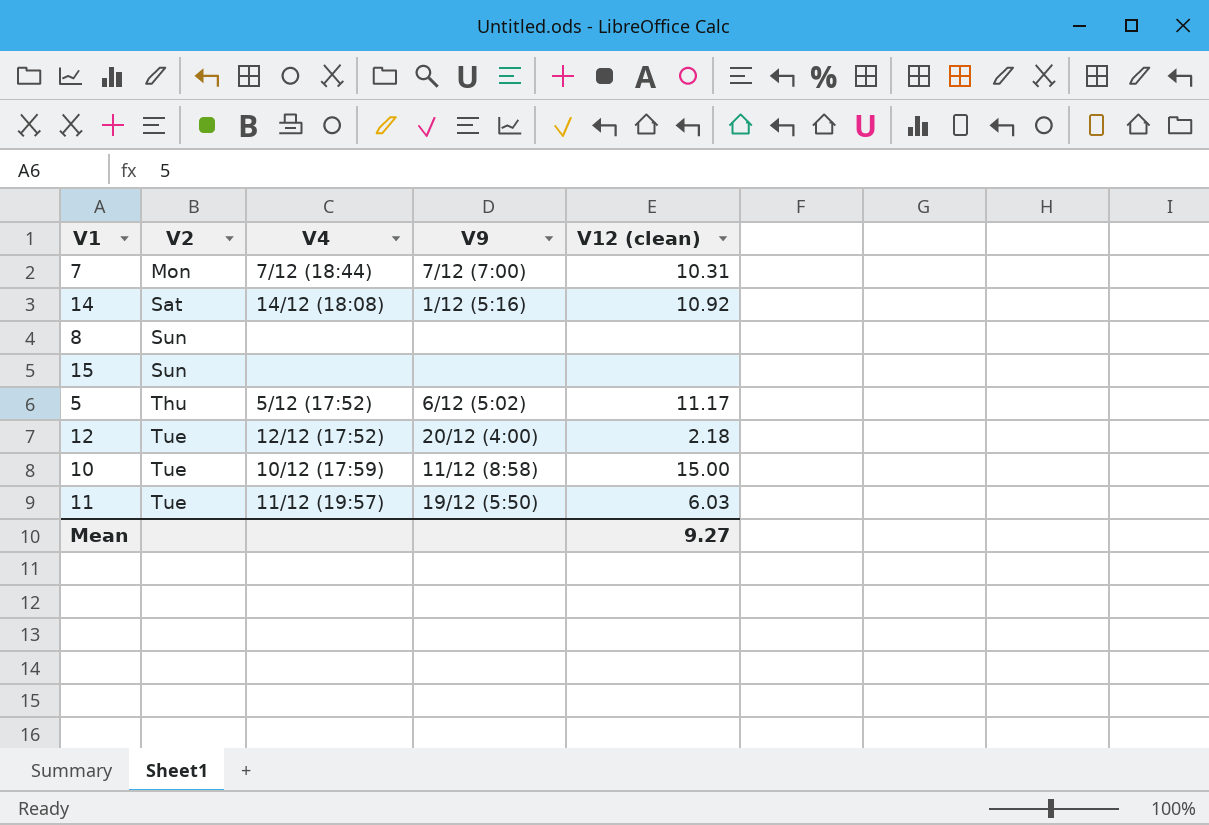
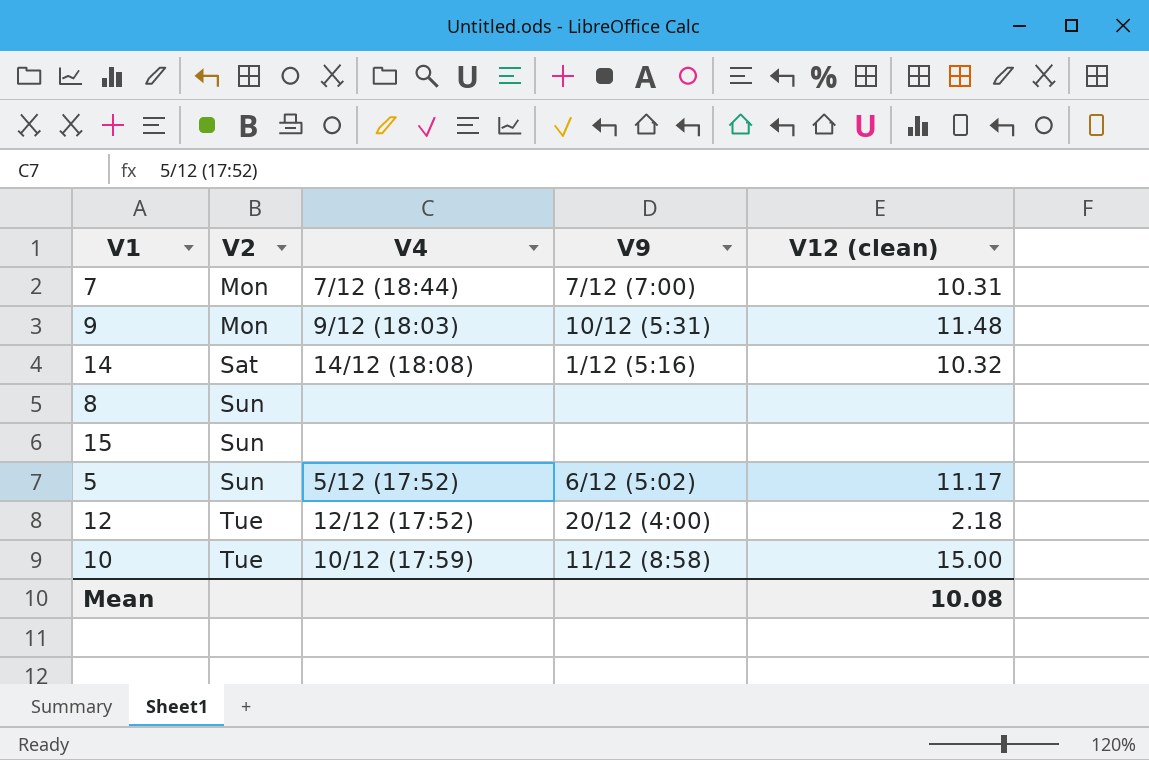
row 11: Tue | 11/12 (19:57) | 19/12 (5:50) | 6.03 -> none
row 9: none -> Mon | 9/12 (18:03) | 10/12 (5:31) | 11.48
14 | V12 (clean): 10.92 -> 10.32
5 | V2: Thu -> Sun
Mean | V12 (clean): 9.27 -> 10.08

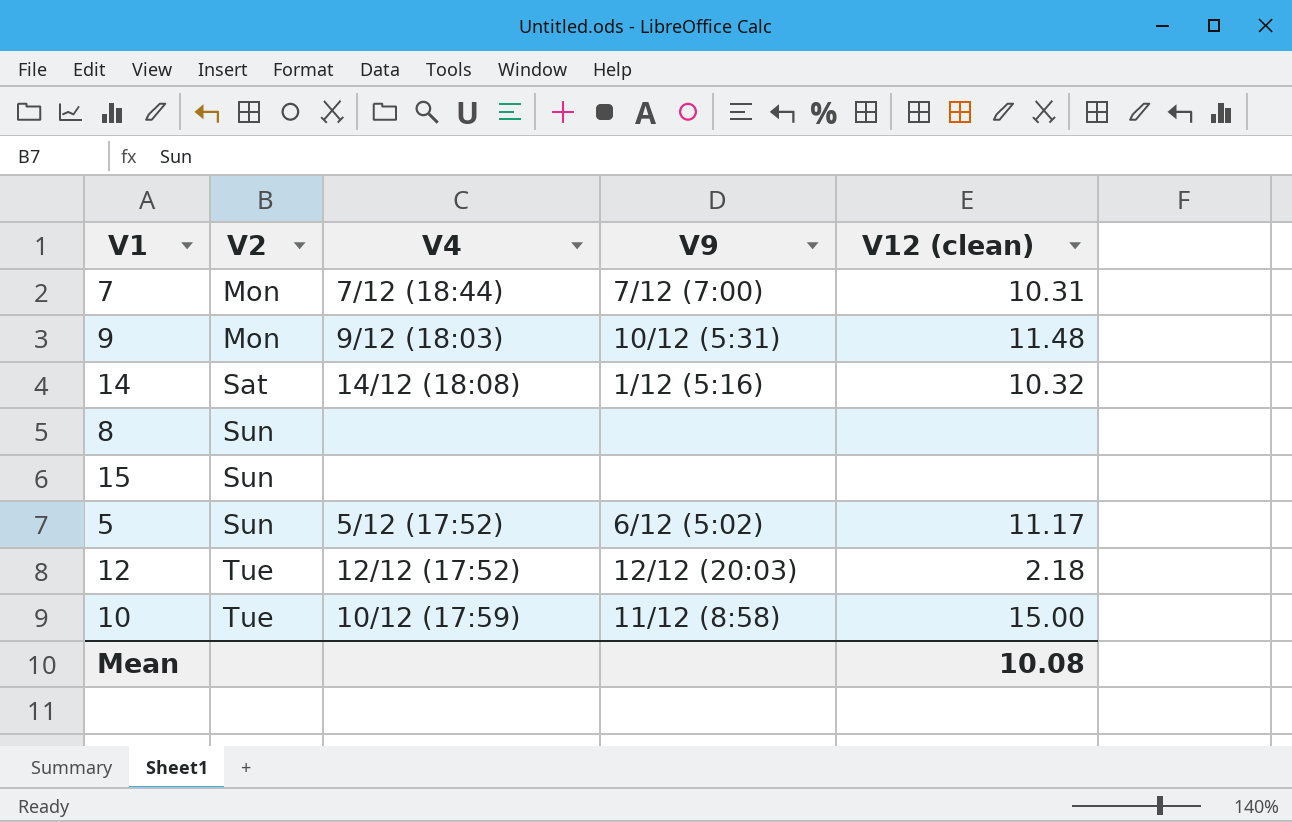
12 | V9: 20/12 (4:00) -> 12/12 (20:03)

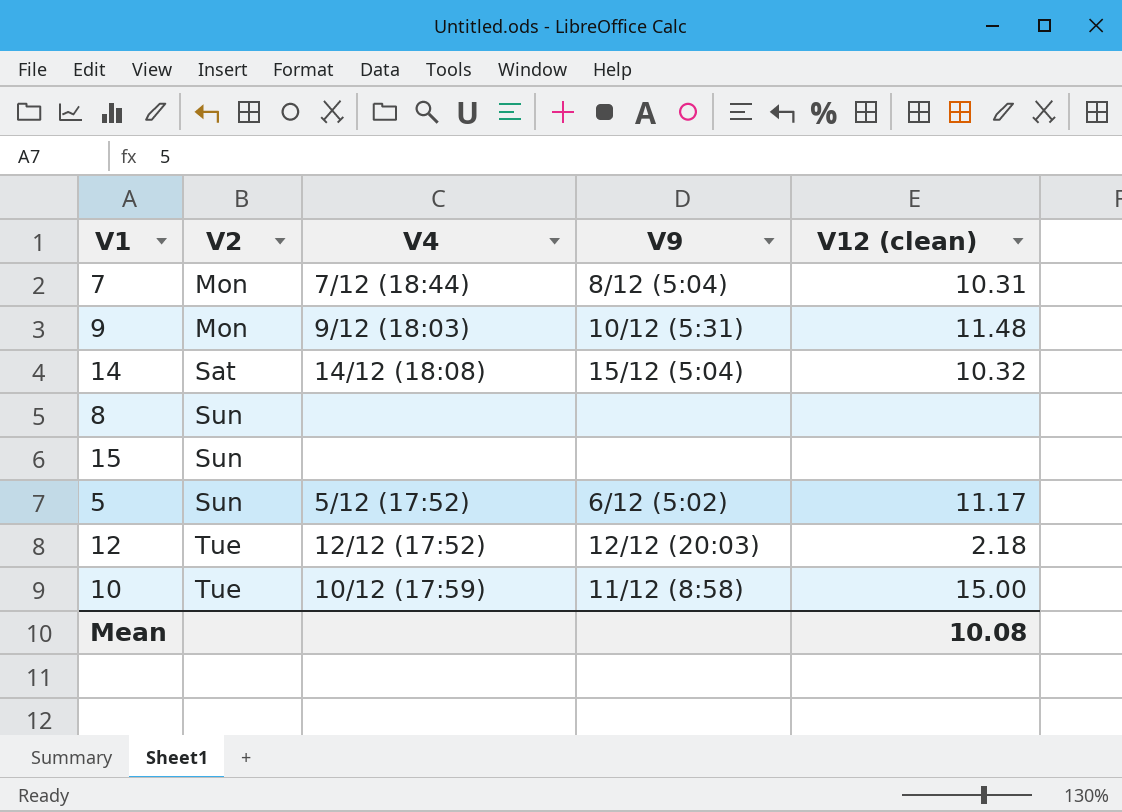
7 | V9: 7/12 (7:00) -> 8/12 (5:04)
14 | V9: 1/12 (5:16) -> 15/12 (5:04)

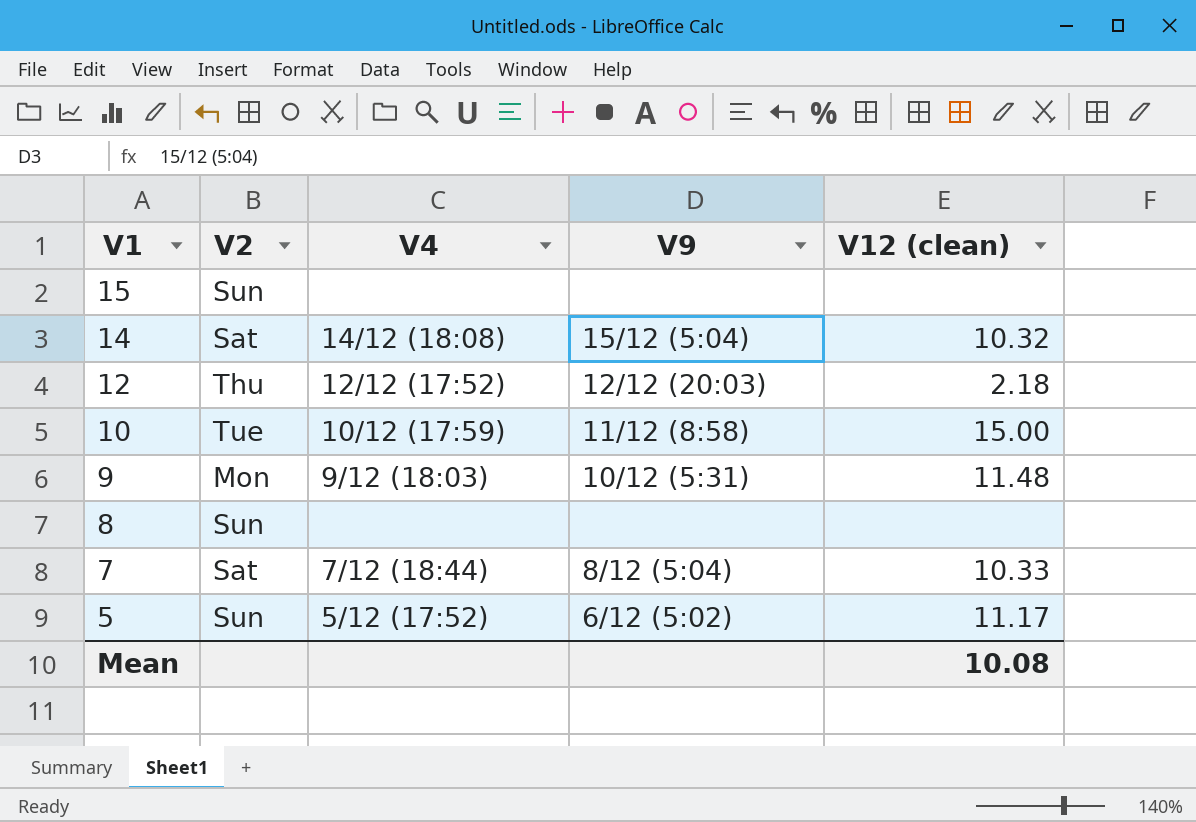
row order: V2 ascending -> V1 descending
12 | V2: Tue -> Thu
7 | V2: Mon -> Sat
7 | V12 (clean): 10.31 -> 10.33

